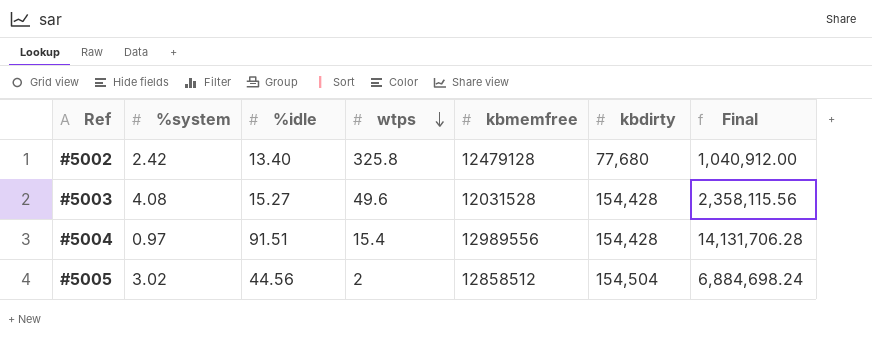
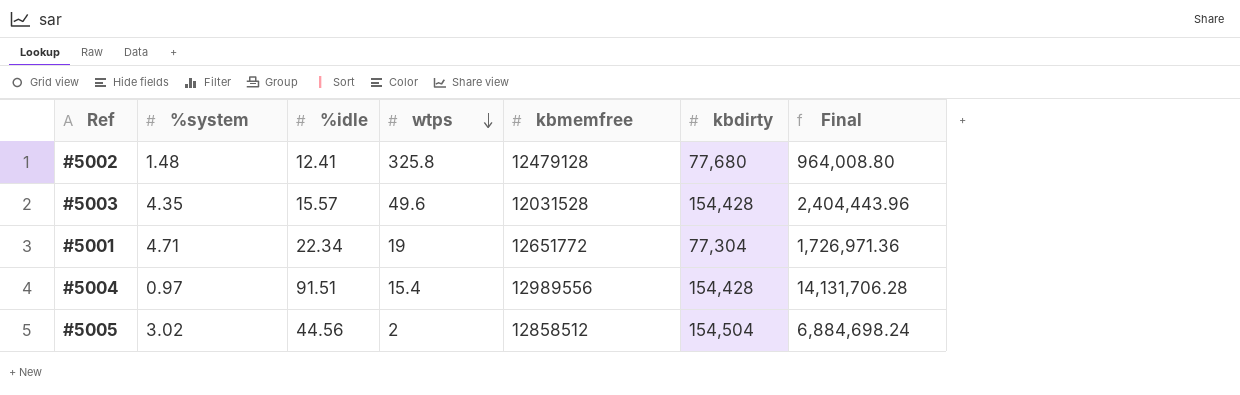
#5002 | %system: 2.42 -> 1.48
#5002 | %idle: 13.40 -> 12.41
#5002 | Final: 1,040,912.00 -> 964,008.80
#5003 | %system: 4.08 -> 4.35
#5003 | %idle: 15.27 -> 15.57
#5003 | Final: 2,358,115.56 -> 2,404,443.96
row #5001: none -> 4.71 | 22.34 | 19 | 12651772 | 77,304 | 1,726,971.36

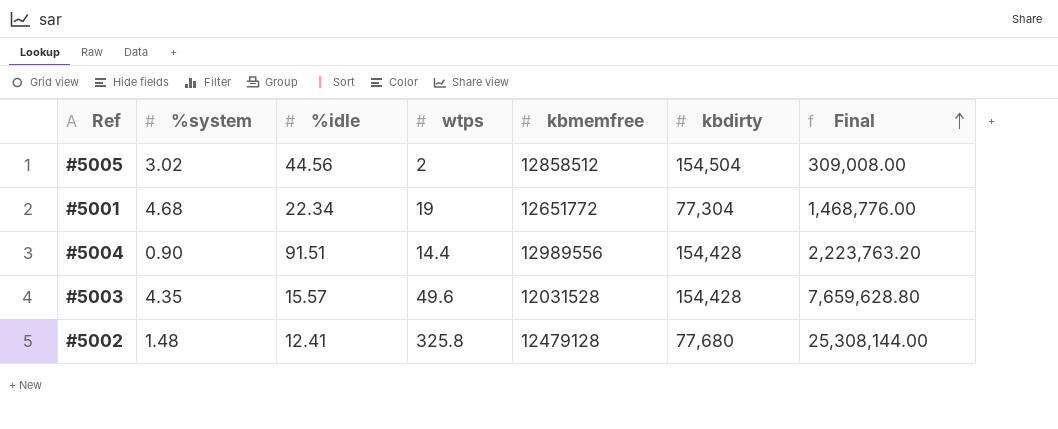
row order: wtps descending -> Final ascending
column Final | formula: [%idle] * [kbdirty] -> [wtps] * [kbdirty]
#5001 | %system: 4.71 -> 4.68
#5004 | %system: 0.97 -> 0.90
#5004 | wtps: 15.4 -> 14.4

